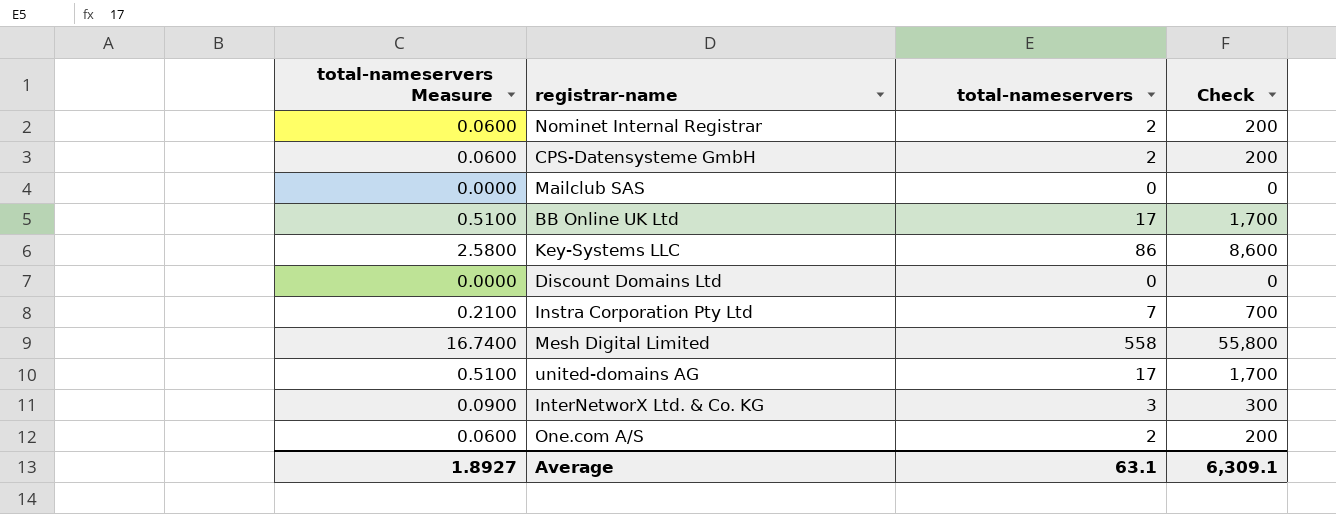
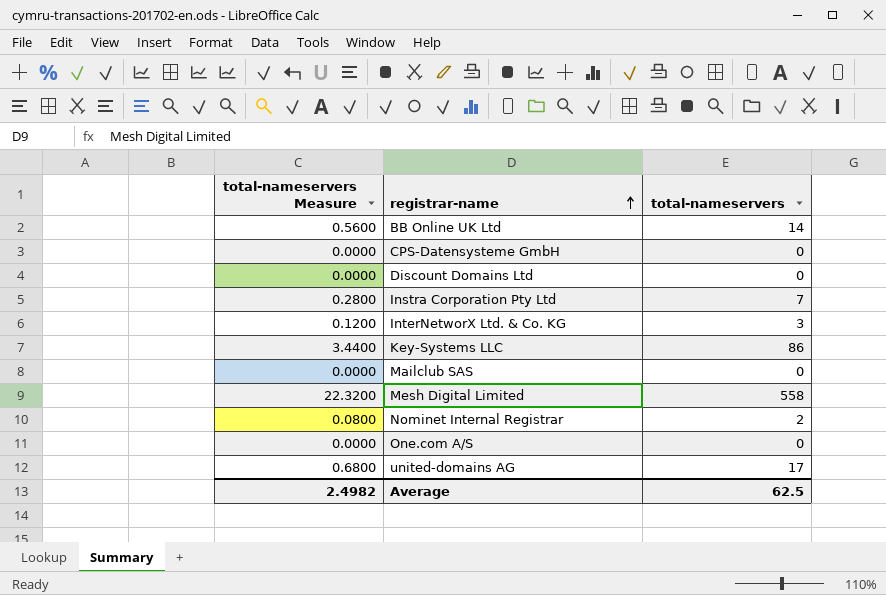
row order: none -> registrar-name ascending
column Check | formula: [total-nameservers] * 100 -> none
column total-nameservers Measure | formula: [total-nameservers] * 0.03 -> [total-nameservers] * 0.04
BB Online UK Ltd | total-nameservers: 17 -> 14
CPS-Datensysteme GmbH | total-nameservers: 2 -> 0
One.com A/S | total-nameservers: 2 -> 0
Average | total-nameservers Measure: 1.8927 -> 2.4982
Average | total-nameservers: 63.1 -> 62.5

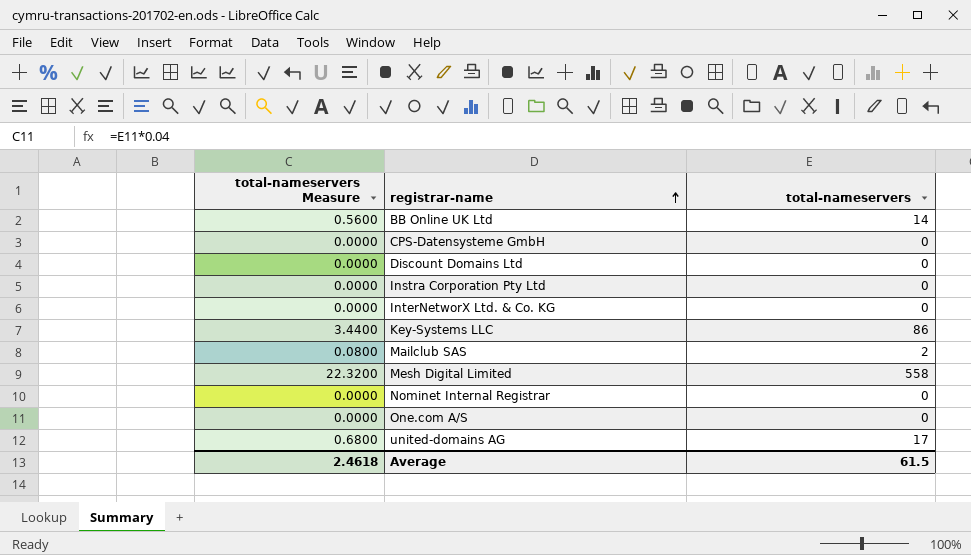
Instra Corporation Pty Ltd | total-nameservers Measure: 0.2800 -> 0.0000
Instra Corporation Pty Ltd | total-nameservers: 7 -> 0
InterNetworX Ltd. & Co. KG | total-nameservers Measure: 0.1200 -> 0.0000
InterNetworX Ltd. & Co. KG | total-nameservers: 3 -> 0
Mailclub SAS | total-nameservers Measure: 0.0000 -> 0.0800
Mailclub SAS | total-nameservers: 0 -> 2
Nominet Internal Registrar | total-nameservers Measure: 0.0800 -> 0.0000
Nominet Internal Registrar | total-nameservers: 2 -> 0
Average | total-nameservers Measure: 2.4982 -> 2.4618
Average | total-nameservers: 62.5 -> 61.5

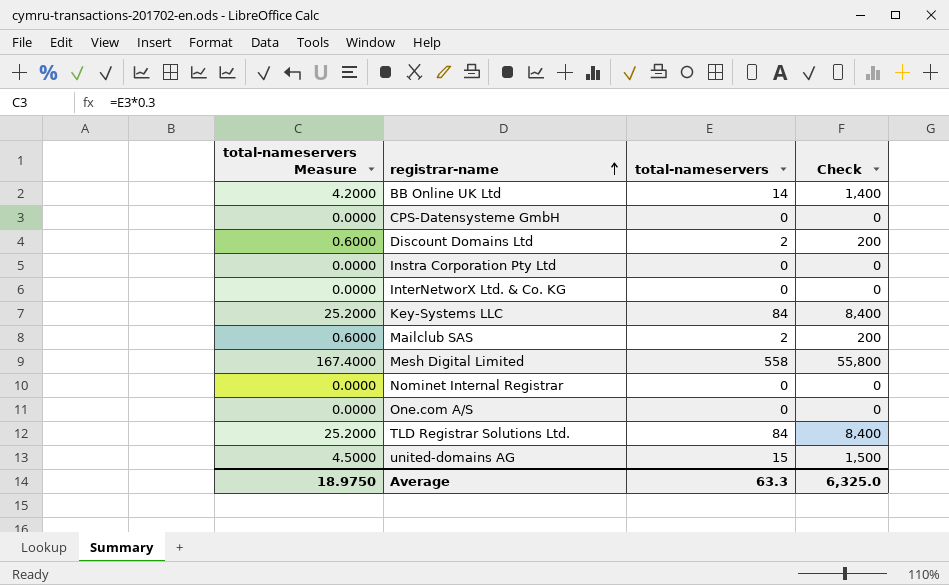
column total-nameservers Measure | formula: [total-nameservers] * 0.04 -> [total-nameservers] * 0.3
column Check | formula: none -> [total-nameservers] * 100
Discount Domains Ltd | total-nameservers: 0 -> 2
Key-Systems LLC | total-nameservers: 86 -> 84
row TLD Registrar Solutions Ltd.: none -> 25.2000 | 84 | 8,400
united-domains AG | total-nameservers: 17 -> 15
Average | total-nameservers Measure: 2.4618 -> 18.9750
Average | total-nameservers: 61.5 -> 63.3

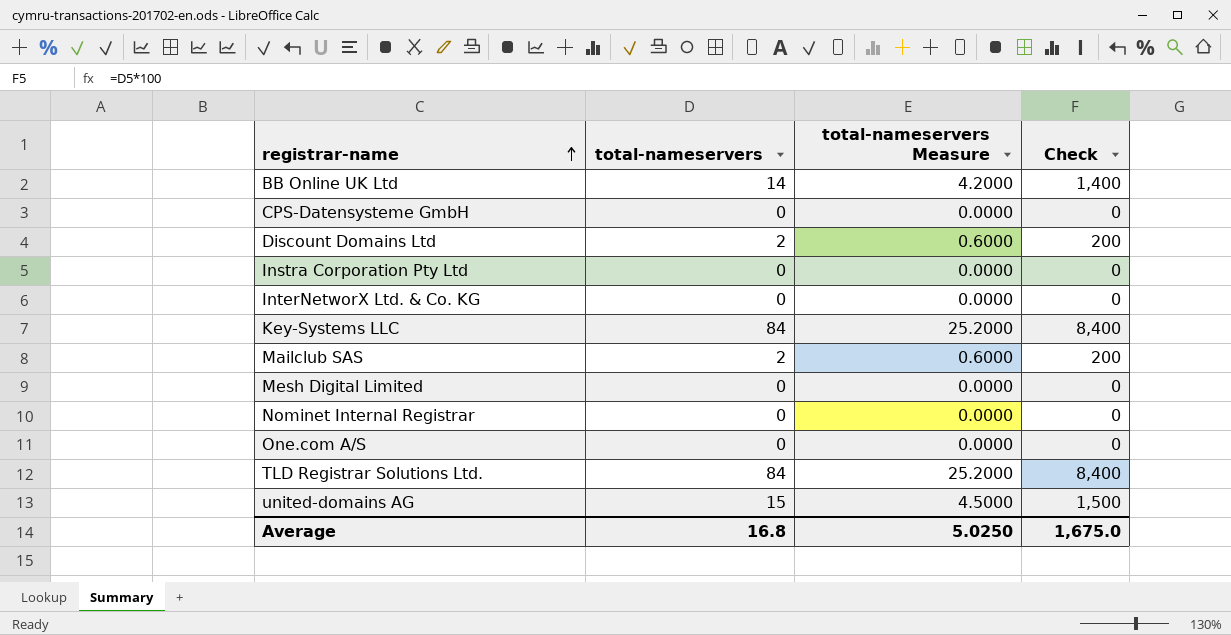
column total-nameservers Measure | position: 1 -> 3
Mesh Digital Limited | total-nameservers: 558 -> 0
Mesh Digital Limited | total-nameservers Measure: 167.4000 -> 0.0000
Mesh Digital Limited | Check: 55,800 -> 0
Average | total-nameservers: 63.3 -> 16.8
Average | total-nameservers Measure: 18.9750 -> 5.0250
Average | Check: 6,325.0 -> 1,675.0

